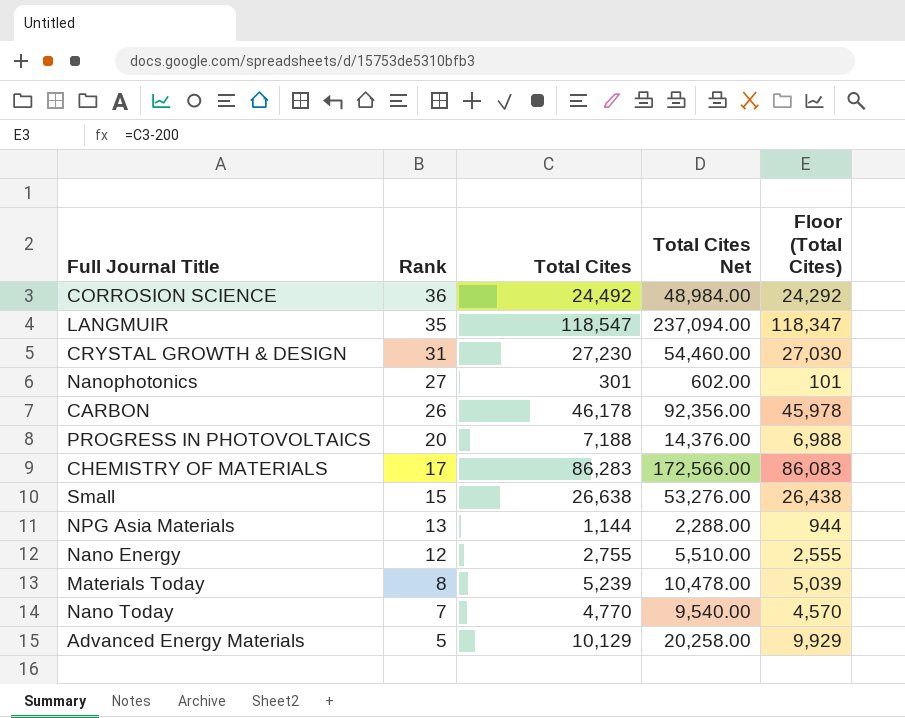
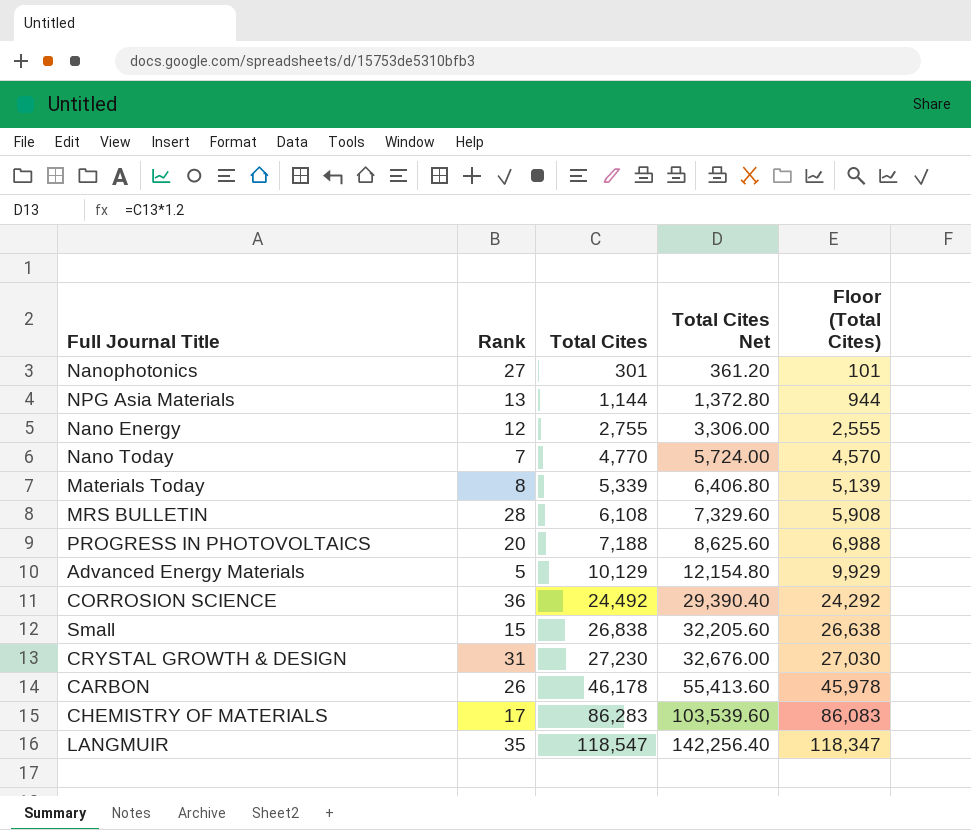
row order: Rank descending -> Total Cites ascending
column Total Cites Net | formula: [Total Cites] * 2 -> [Total Cites] * 1.2
Materials Today | Total Cites: 5,239 -> 5,339
Materials Today | Floor (Total Cites): 5,039 -> 5,139
row MRS BULLETIN: none -> 28 | 6,108 | 7,329.60 | 5,908
Small | Total Cites: 26,638 -> 26,838
Small | Floor (Total Cites): 26,438 -> 26,638

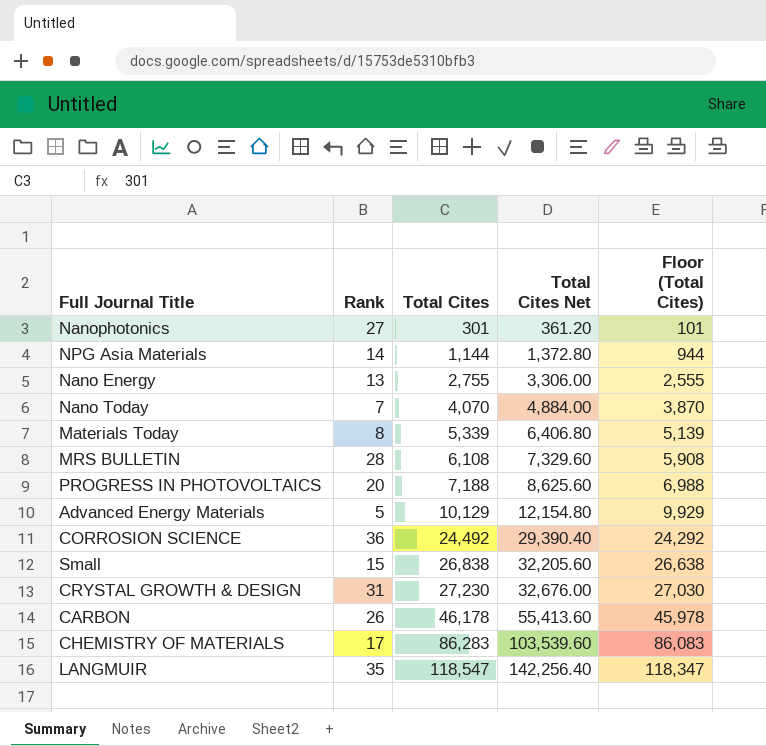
NPG Asia Materials | Rank: 13 -> 14
Nano Energy | Rank: 12 -> 13
Nano Today | Total Cites: 4,770 -> 4,070
Nano Today | Total Cites Net: 5,724.00 -> 4,884.00
Nano Today | Floor (Total Cites): 4,570 -> 3,870

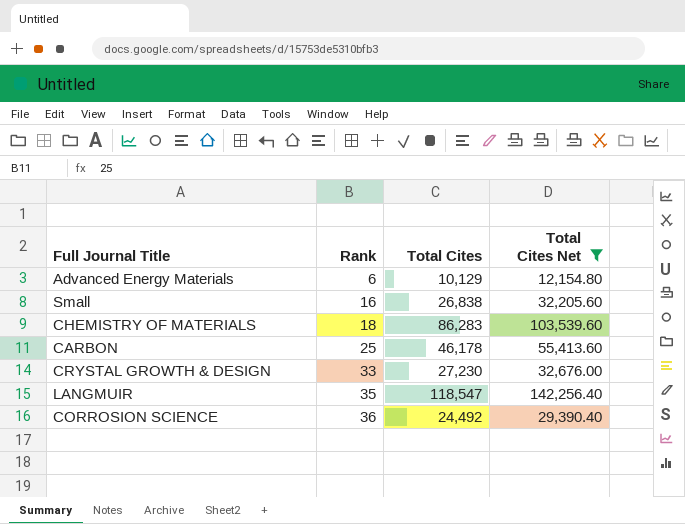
filter: none -> Total Cites Net >= 12,154.80
row order: Total Cites ascending -> Rank ascending
column Floor (Total Cites) | formula: [Total Cites] - 200 -> none
Advanced Energy Materials | Rank: 5 -> 6
Small | Rank: 15 -> 16
CHEMISTRY OF MATERIALS | Rank: 17 -> 18
CARBON | Rank: 26 -> 25
CRYSTAL GROWTH & DESIGN | Rank: 31 -> 33

